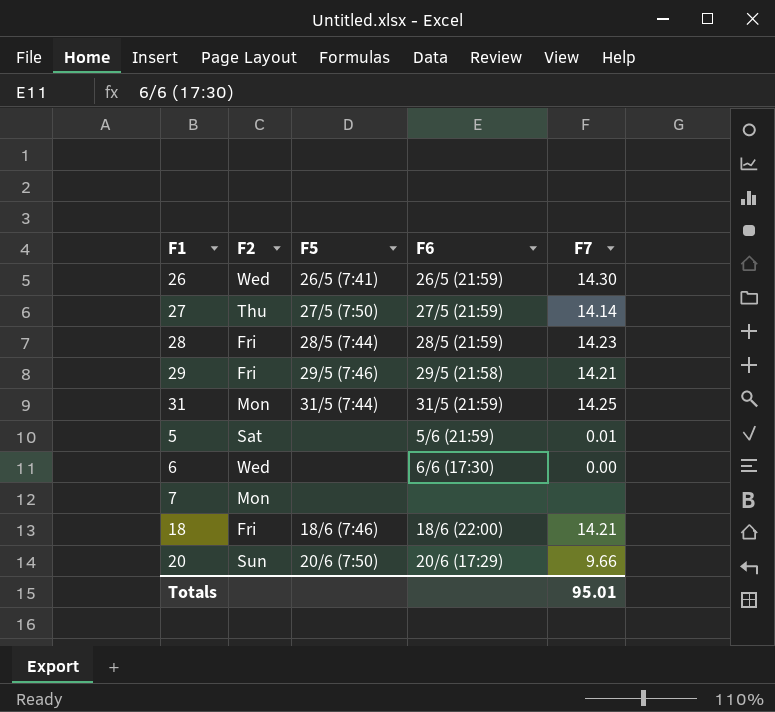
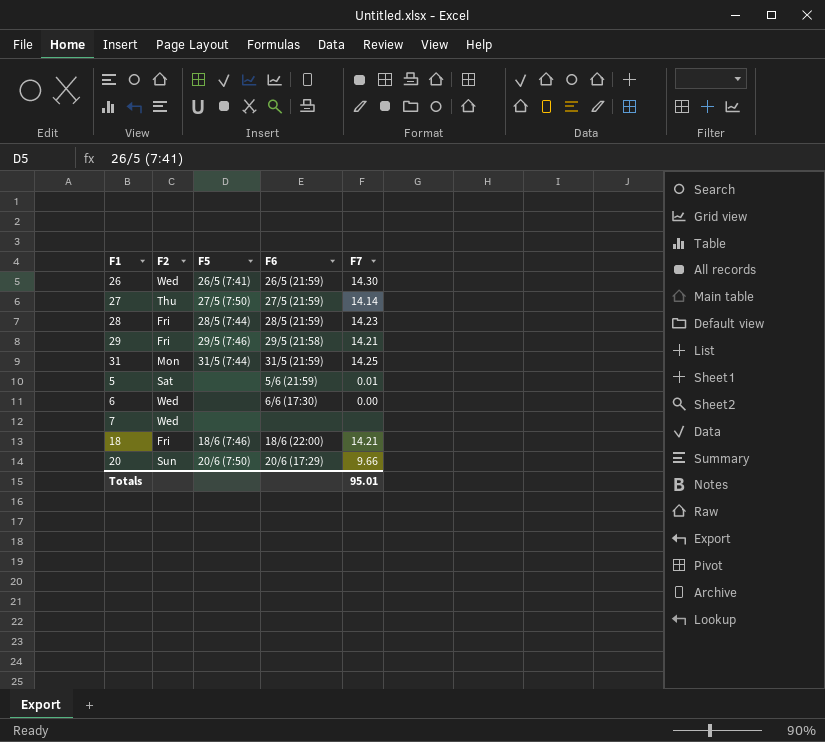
7 | F2: Mon -> Wed

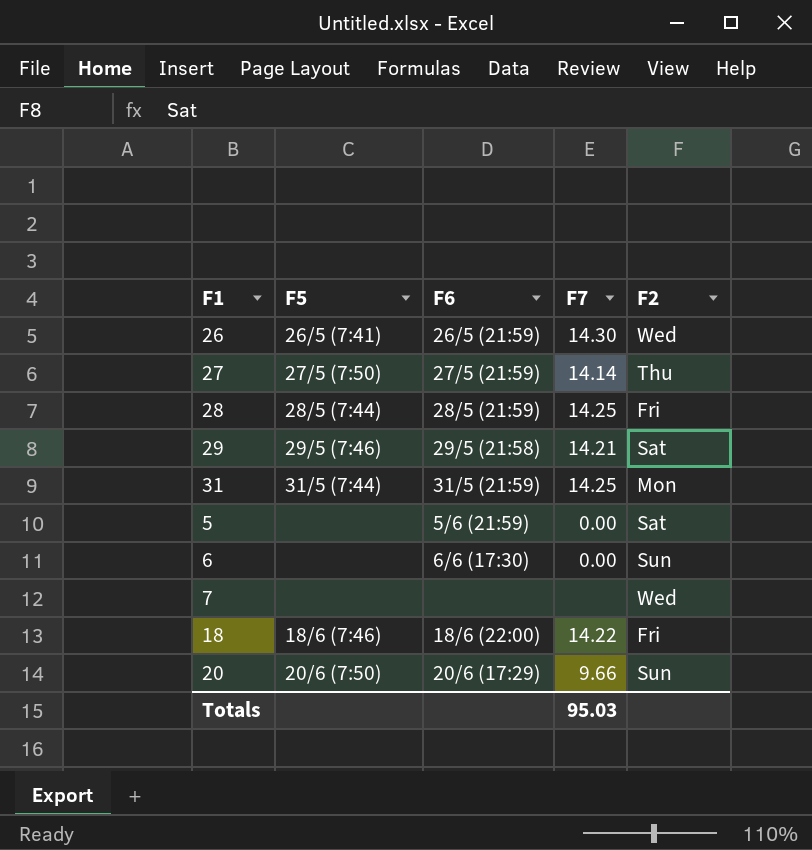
column F2 | position: 2 -> 5
28 | F7: 14.23 -> 14.25
29 | F2: Fri -> Sat
5 | F7: 0.01 -> 0.00
6 | F2: Wed -> Sun
18 | F7: 14.21 -> 14.22
Totals | F7: 95.01 -> 95.03

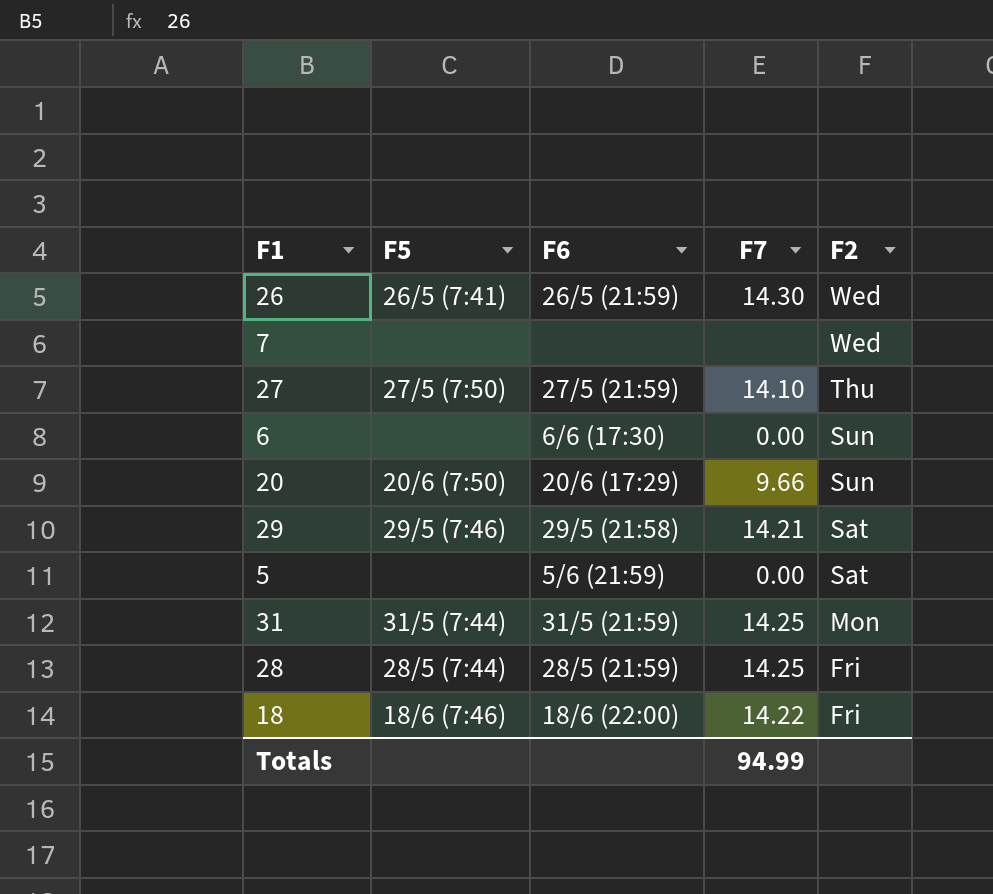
row order: none -> F2 descending
27 | F7: 14.14 -> 14.10
Totals | F7: 95.03 -> 94.99

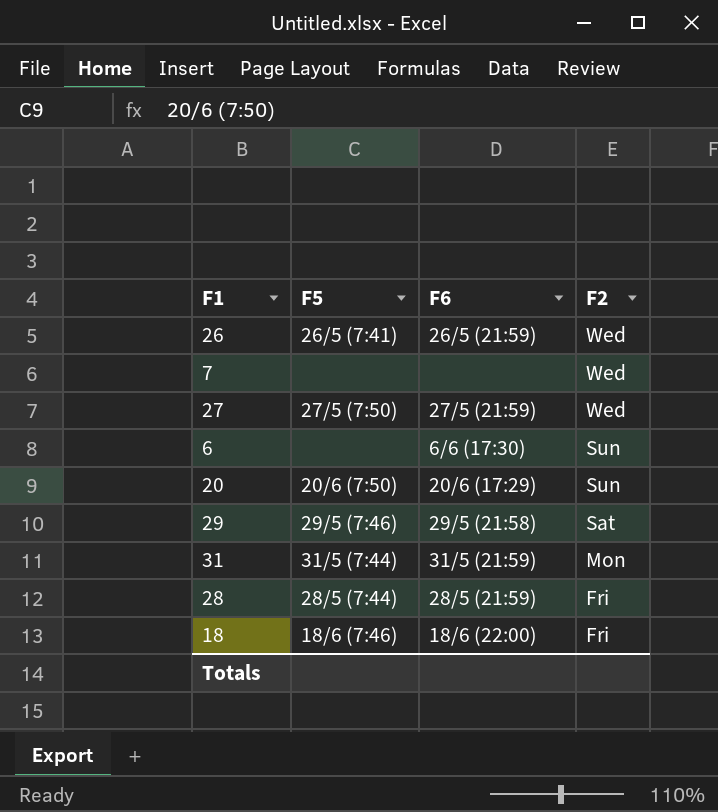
column F7 | position: 4 -> none
row 5: none | 5/6 (21:59) | 0.00 | Sat -> none
27 | F2: Thu -> Wed

